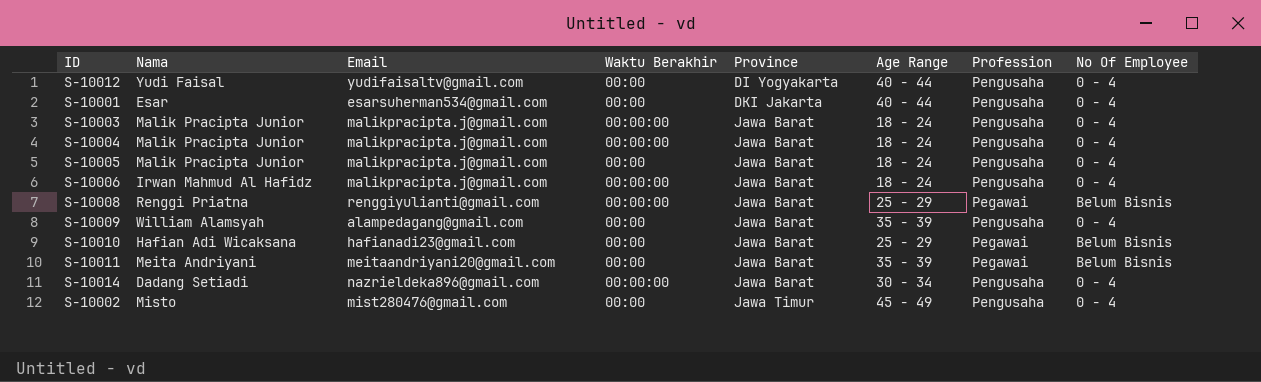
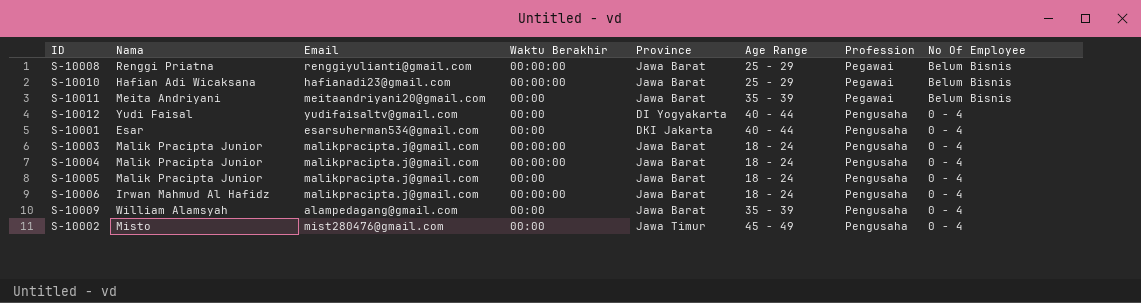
row order: Province ascending -> Profession ascending
row S-10014: Dadang Setiadi | nazrieldeka896@gmail.com | 00:00:00 | Jawa Barat | 30 - 34 | Pengusaha | 0 - 4 -> none
S-10010 | Waktu Berakhir: 00:00 -> 00:00:00

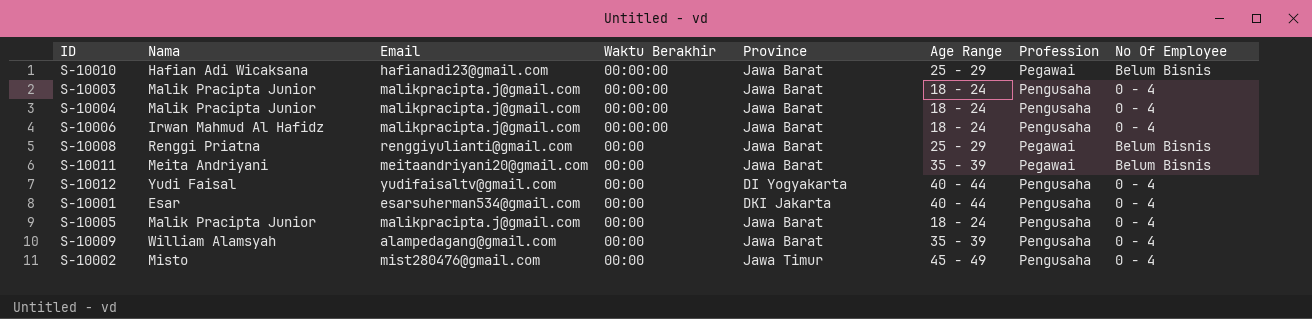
row order: Profession ascending -> Waktu Berakhir descending
S-10008 | Waktu Berakhir: 00:00:00 -> 00:00

